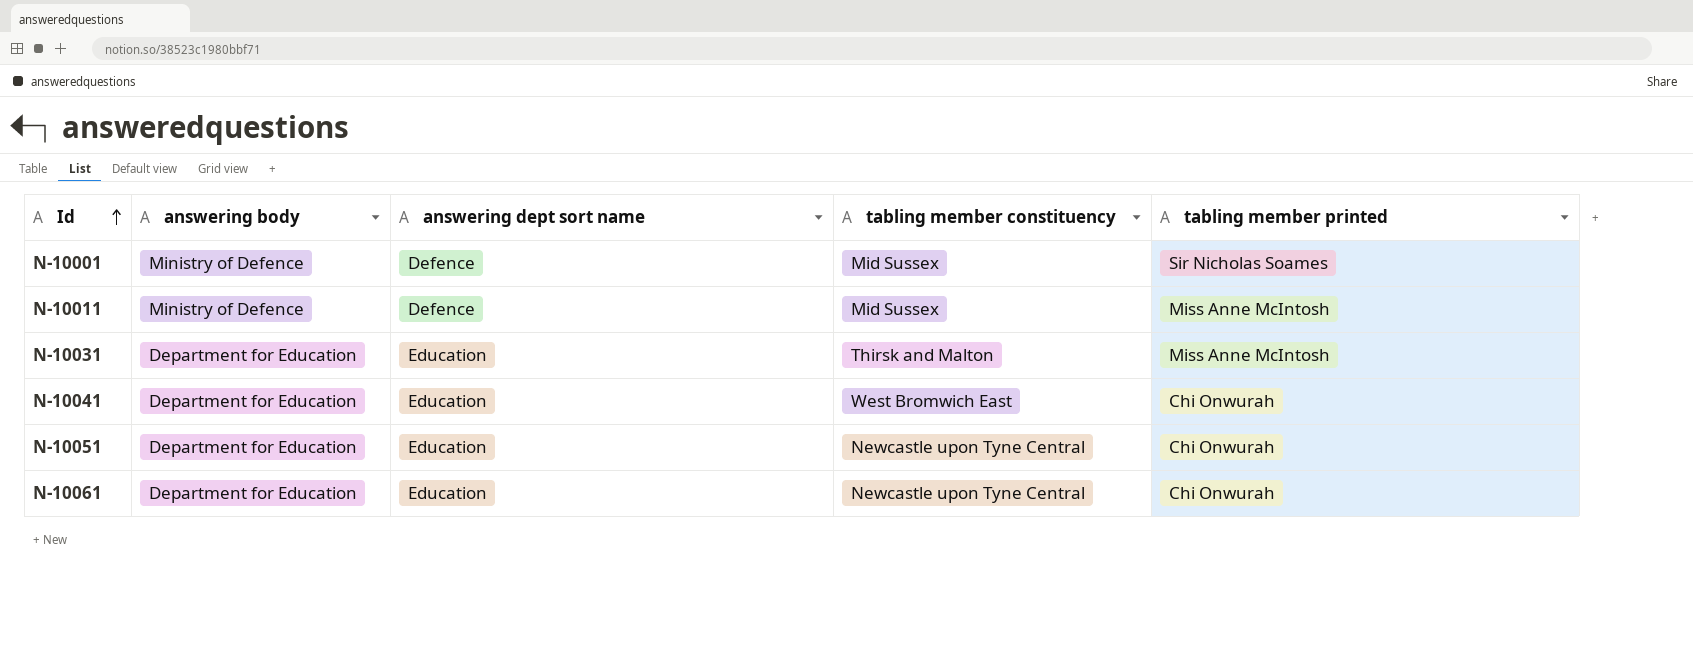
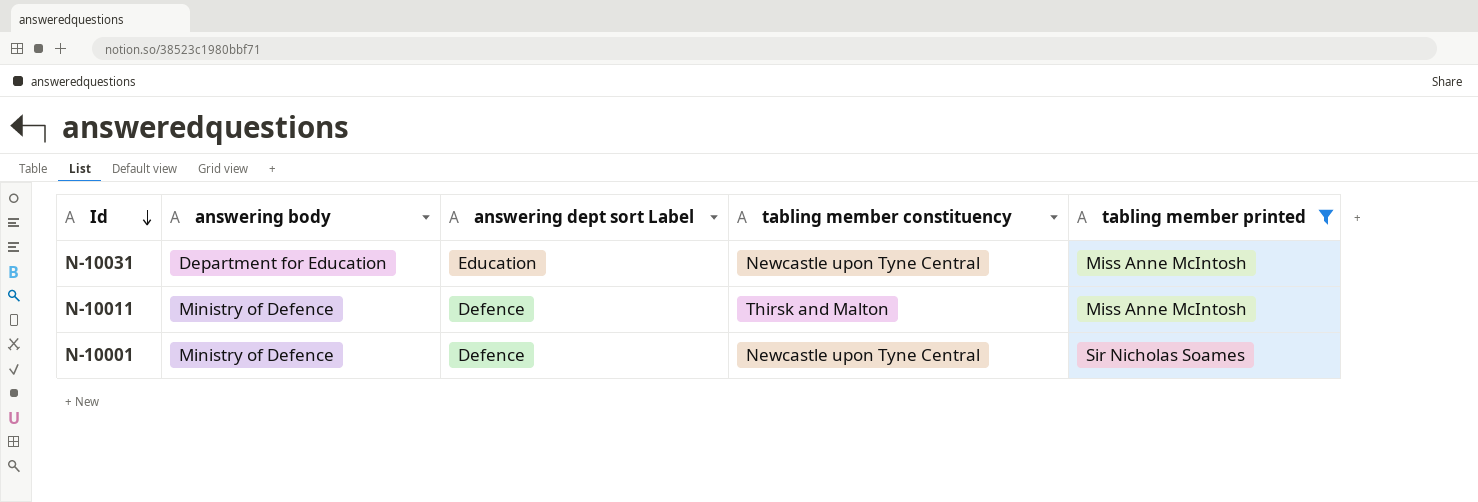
filter: none -> tabling member printed != Chi Onwurah
row order: Id ascending -> Id descending
column name: answering dept sort name -> answering dept sort Label
N-10031 | tabling member constituency: Thirsk and Malton -> Newcastle upon Tyne Central
N-10011 | tabling member constituency: Mid Sussex -> Thirsk and Malton
N-10001 | tabling member constituency: Mid Sussex -> Newcastle upon Tyne Central

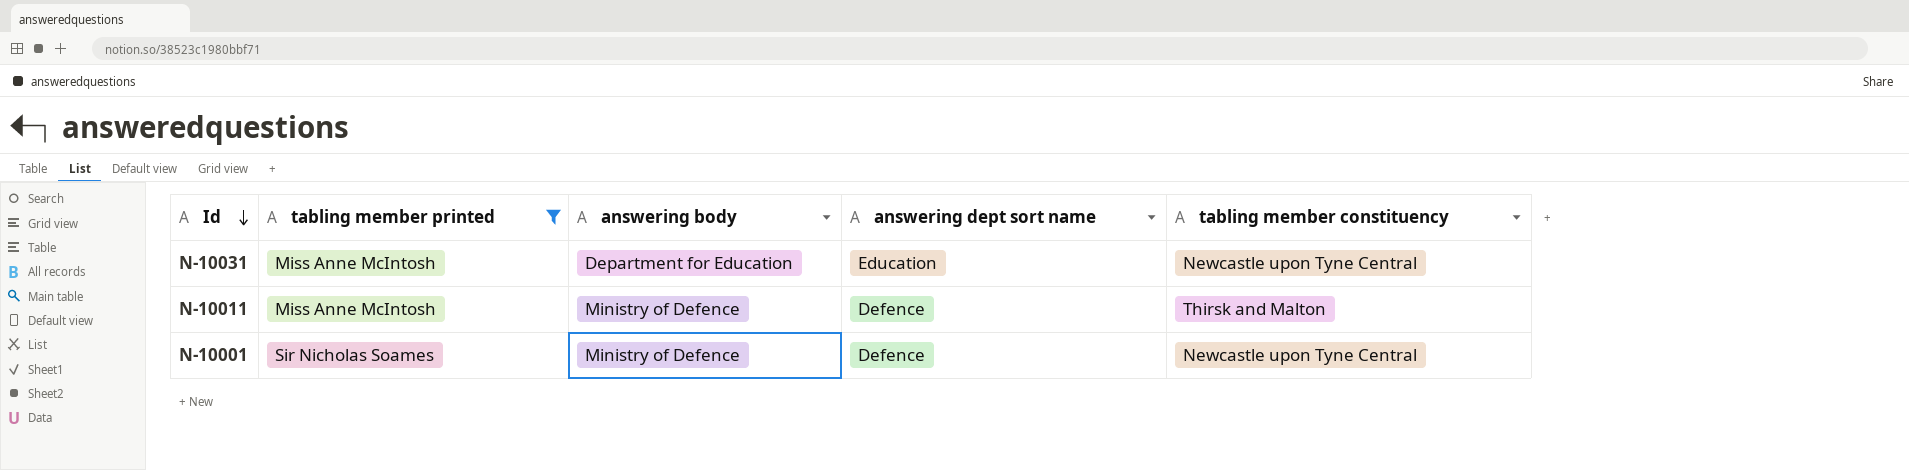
column tabling member printed | position: 5 -> 2
column name: answering dept sort Label -> answering dept sort name

